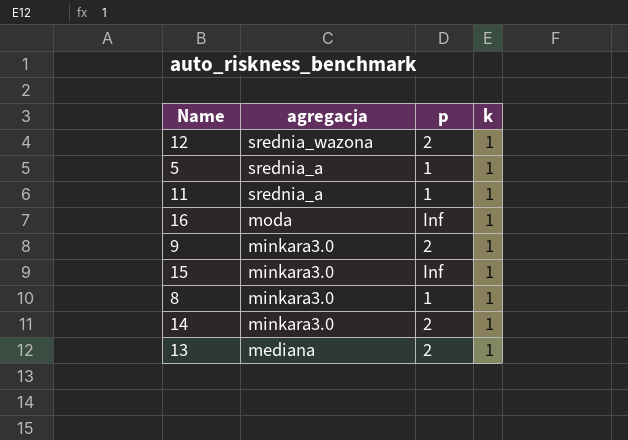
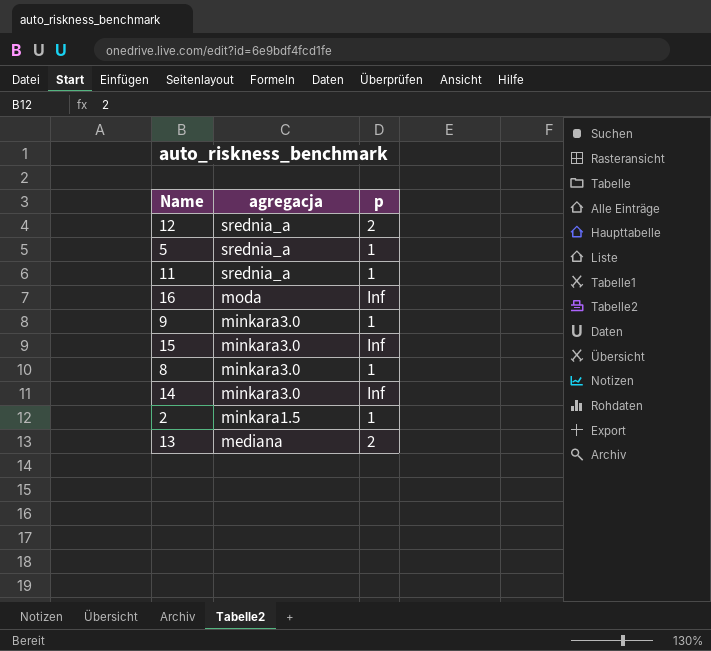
column k | position: 4 -> none
12 | agregacja: srednia_wazona -> srednia_a
9 | p: 2 -> 1
14 | p: 2 -> Inf
row 2: none -> minkara1.5 | 1

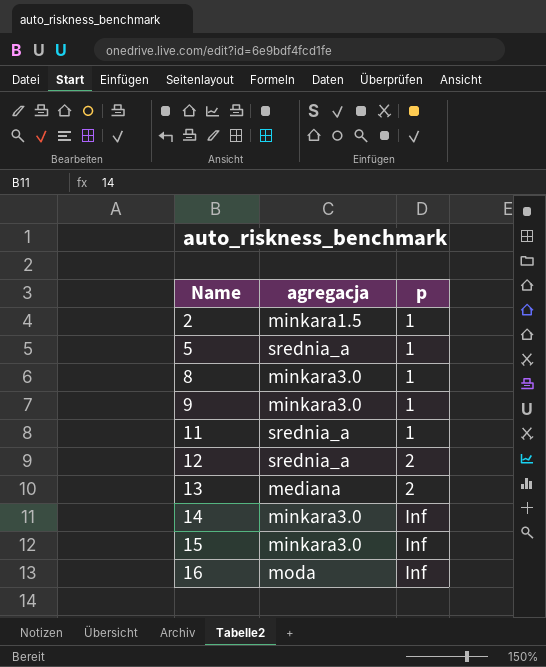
row order: agregacja descending -> Name ascending

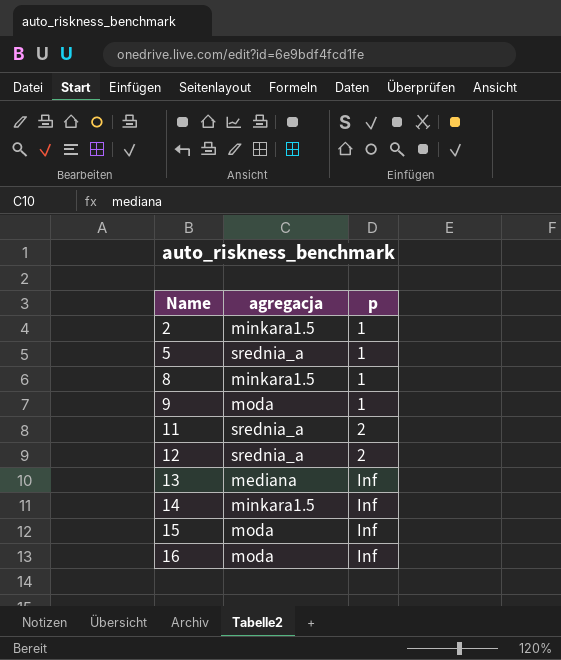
8 | agregacja: minkara3.0 -> minkara1.5
9 | agregacja: minkara3.0 -> moda
11 | p: 1 -> 2
13 | p: 2 -> Inf
14 | agregacja: minkara3.0 -> minkara1.5
15 | agregacja: minkara3.0 -> moda

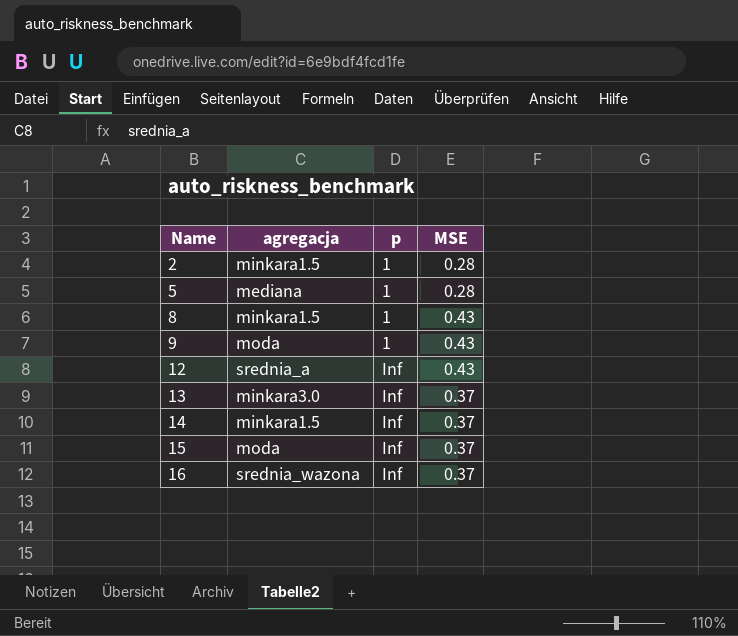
column MSE | position: none -> 4
row 11: srednia_a | 2 -> none
5 | agregacja: srednia_a -> mediana
12 | p: 2 -> Inf
13 | agregacja: mediana -> minkara3.0
16 | agregacja: moda -> srednia_wazona

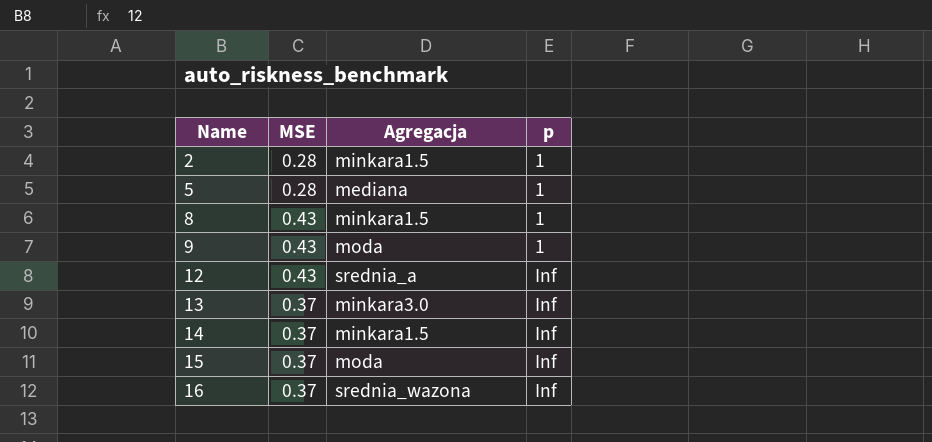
column MSE | position: 4 -> 2
column name: agregacja -> Agregacja

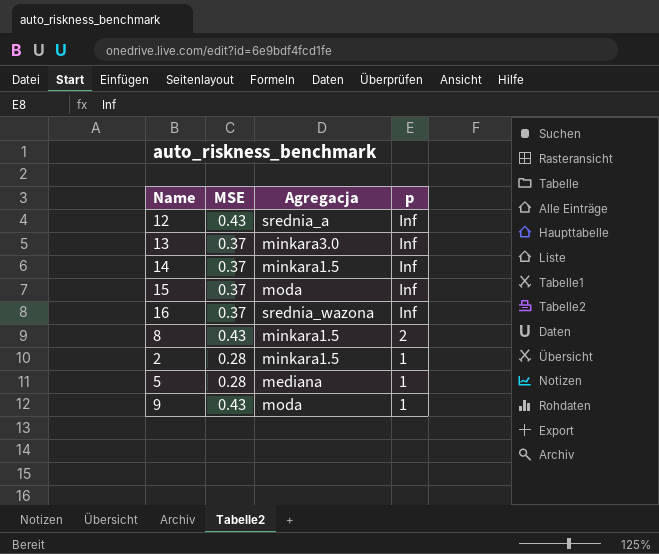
row order: Name ascending -> p descending
8 | p: 1 -> 2

